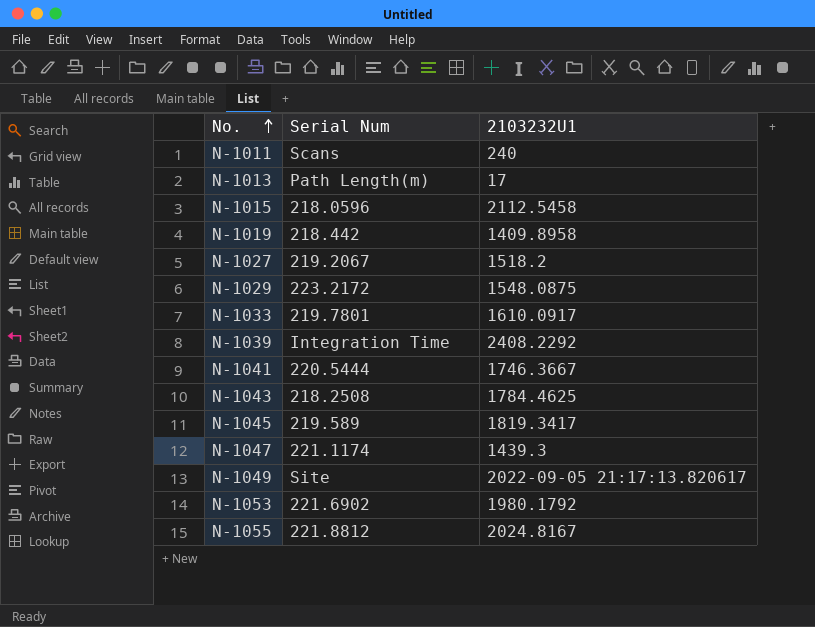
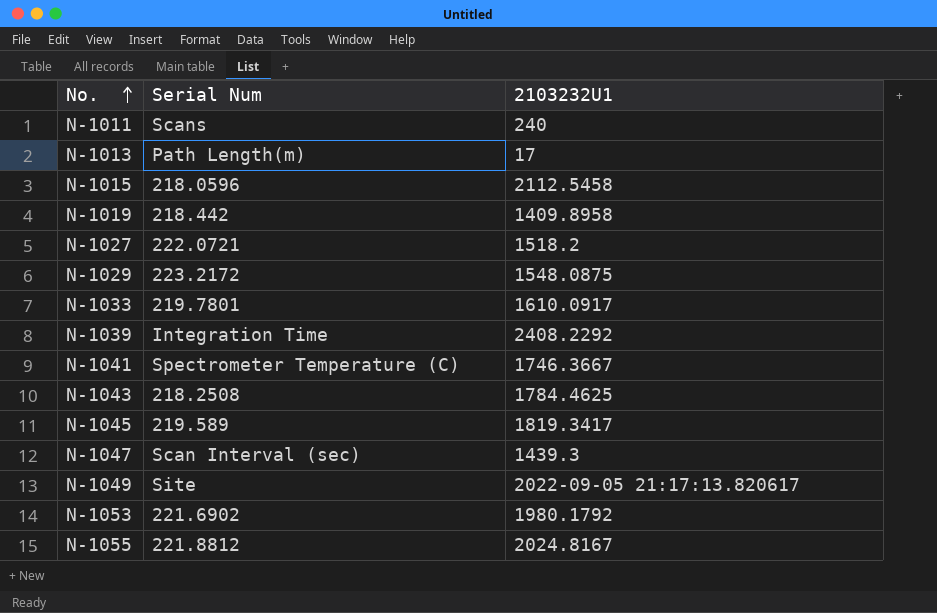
N-1027 | Serial Num: 219.2067 -> 222.0721
N-1041 | Serial Num: 220.5444 -> Spectrometer Temperature (C)
N-1047 | Serial Num: 221.1174 -> Scan Interval (sec)

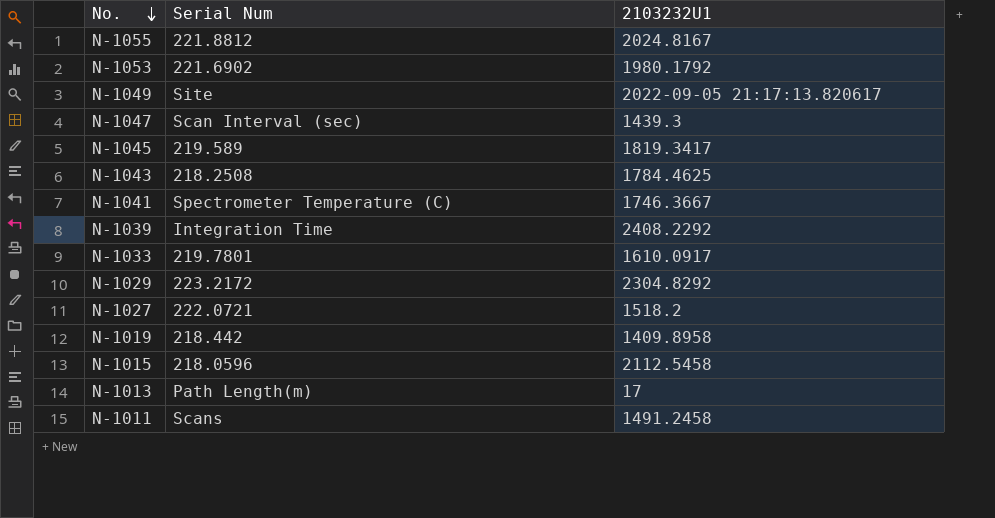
row order: No. ascending -> No. descending
N-1029 | 2103232U1: 1548.0875 -> 2304.8292
N-1011 | 2103232U1: 240 -> 1491.2458

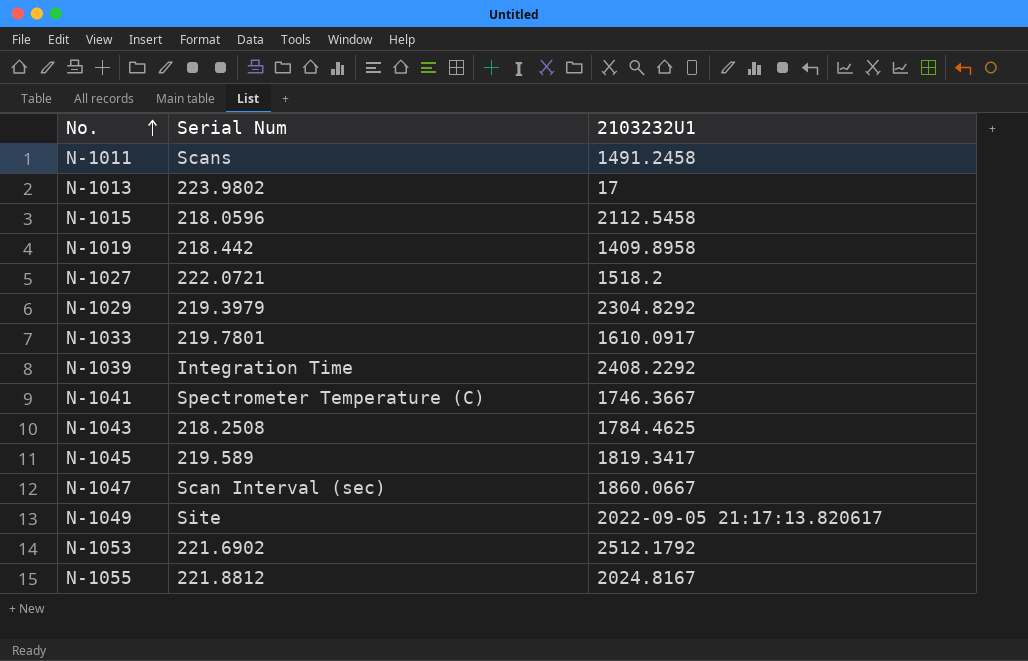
row order: No. descending -> No. ascending
N-1013 | Serial Num: Path Length(m) -> 223.9802
N-1029 | Serial Num: 223.2172 -> 219.3979
N-1047 | 2103232U1: 1439.3 -> 1860.0667
N-1053 | 2103232U1: 1980.1792 -> 2512.1792

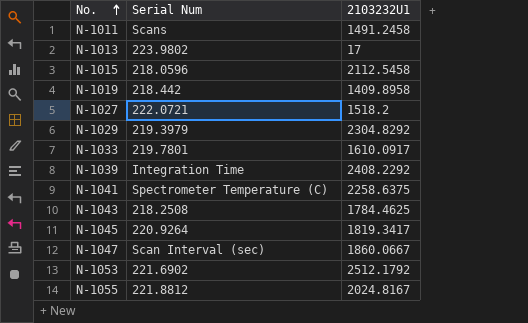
row N-1049: Site | 2022-09-05 21:17:13.820617 -> none
N-1041 | 2103232U1: 1746.3667 -> 2258.6375
N-1045 | Serial Num: 219.589 -> 220.9264

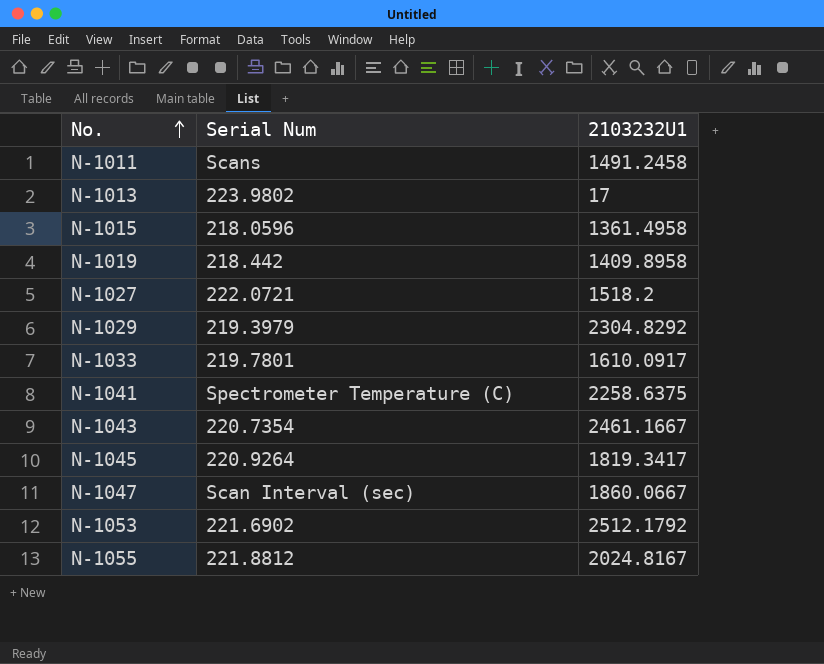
row N-1039: Integration Time | 2408.2292 -> none
N-1015 | 2103232U1: 2112.5458 -> 1361.4958
N-1043 | Serial Num: 218.2508 -> 220.7354
N-1043 | 2103232U1: 1784.4625 -> 2461.1667

